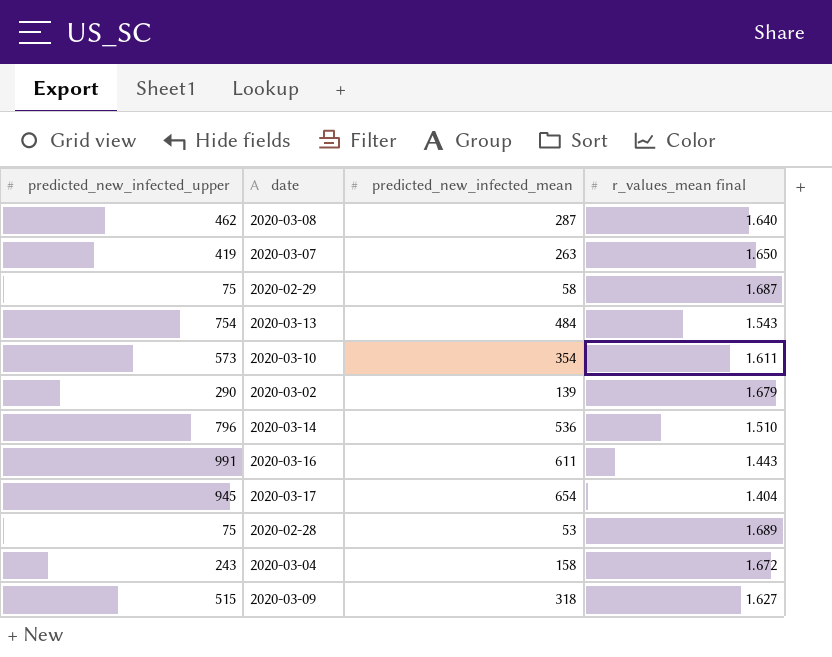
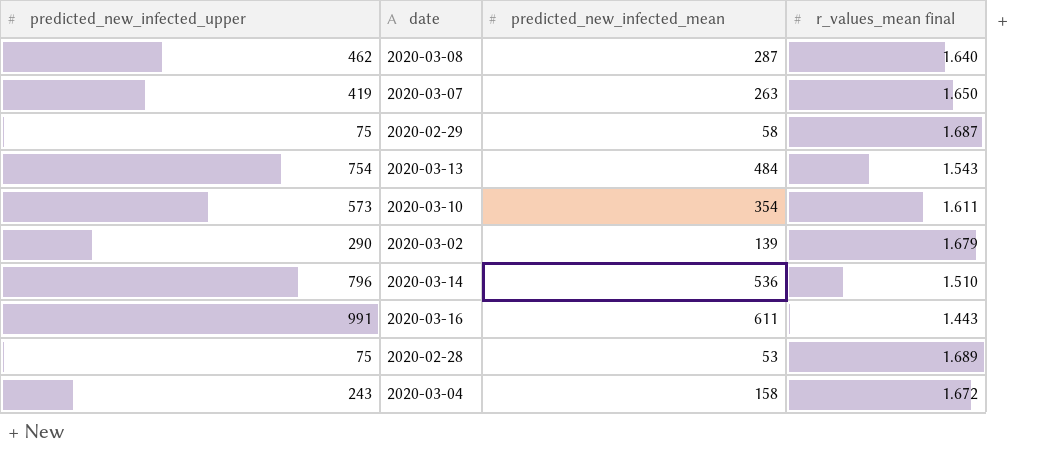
row 2020-03-17: 945 | 654 | 1.404 -> none
row 2020-03-09: 515 | 318 | 1.627 -> none

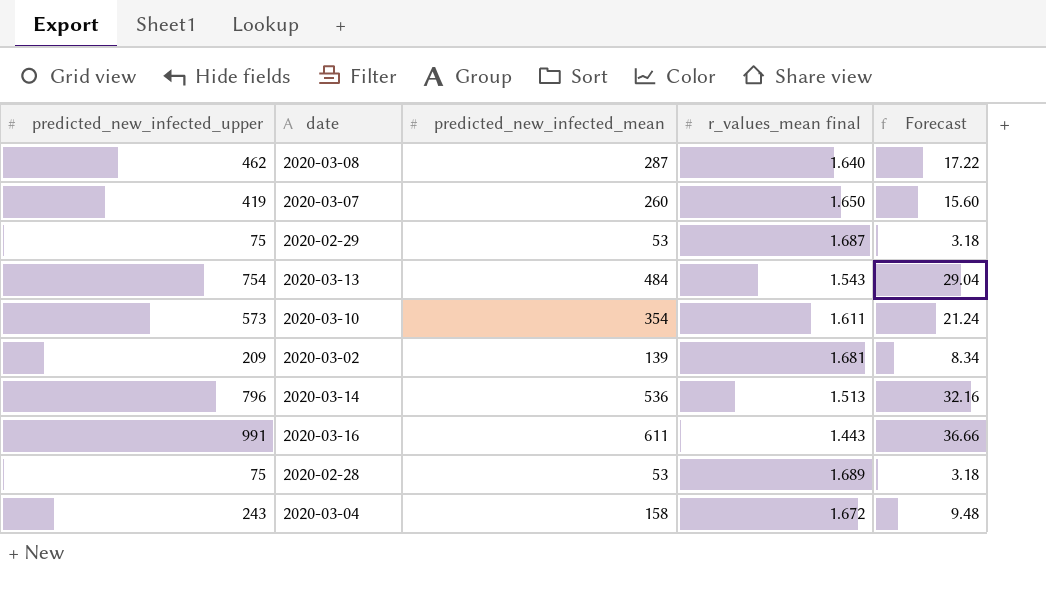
column Forecast | formula: none -> [predicted_new_infected_mean] * 0.06
2020-03-07 | predicted_new_infected_mean: 263 -> 260
2020-02-29 | predicted_new_infected_mean: 58 -> 53
2020-03-02 | predicted_new_infected_upper: 290 -> 209
2020-03-02 | r_values_mean final: 1.679 -> 1.681
2020-03-14 | r_values_mean final: 1.510 -> 1.513

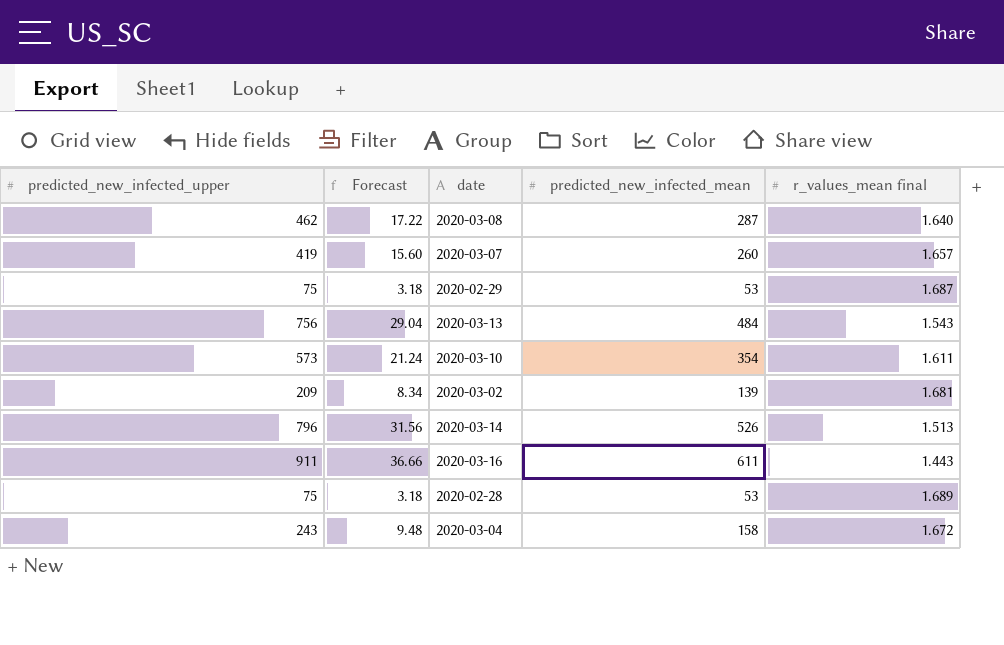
column Forecast | position: 5 -> 2
2020-03-07 | r_values_mean final: 1.650 -> 1.657
2020-03-13 | predicted_new_infected_upper: 754 -> 756
2020-03-14 | Forecast: 32.16 -> 31.56
2020-03-14 | predicted_new_infected_mean: 536 -> 526
2020-03-16 | predicted_new_infected_upper: 991 -> 911

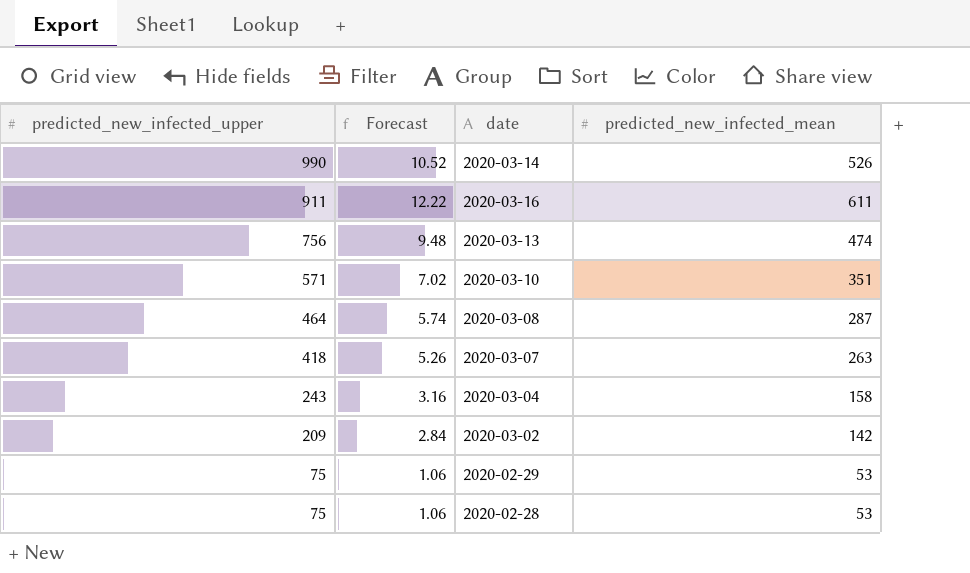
row order: none -> predicted_new_infected_upper descending
column r_values_mean final | position: 5 -> none
column Forecast | formula: [predicted_new_infected_mean] * 0.06 -> [predicted_new_infected_mean] * 0.02
2020-03-14 | predicted_new_infected_upper: 796 -> 990
2020-03-13 | predicted_new_infected_mean: 484 -> 474
2020-03-10 | predicted_new_infected_upper: 573 -> 571
2020-03-10 | predicted_new_infected_mean: 354 -> 351
2020-03-08 | predicted_new_infected_upper: 462 -> 464
2020-03-07 | predicted_new_infected_upper: 419 -> 418
2020-03-07 | predicted_new_infected_mean: 260 -> 263
2020-03-02 | predicted_new_infected_mean: 139 -> 142

